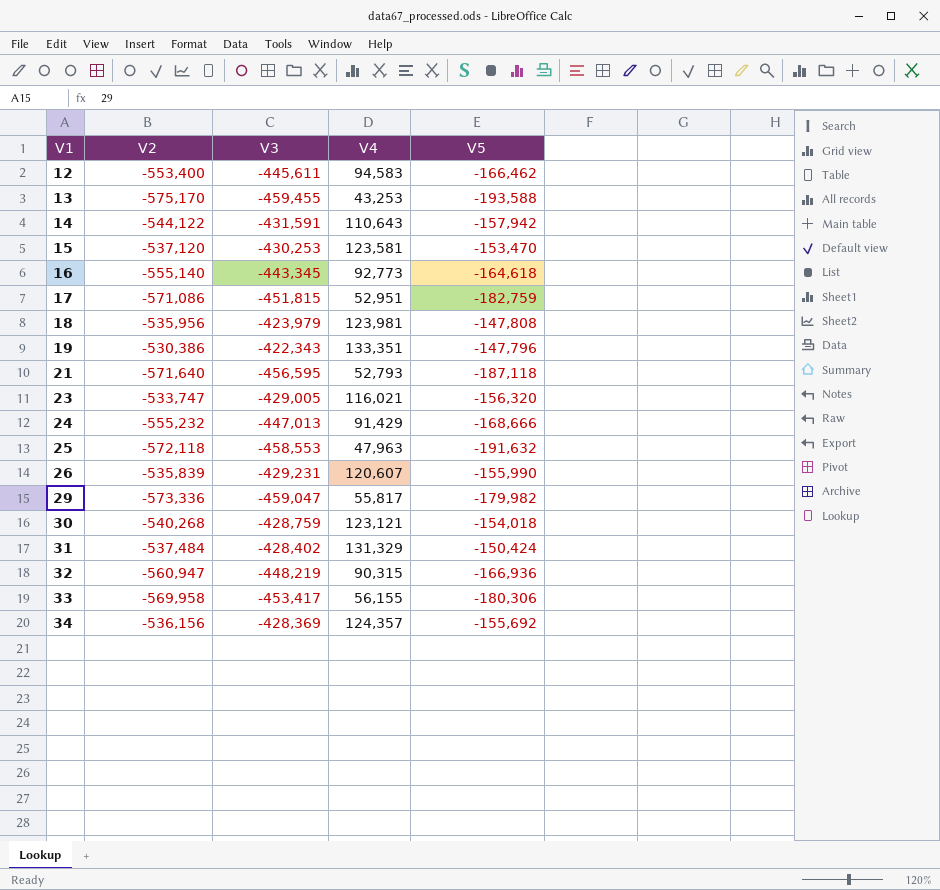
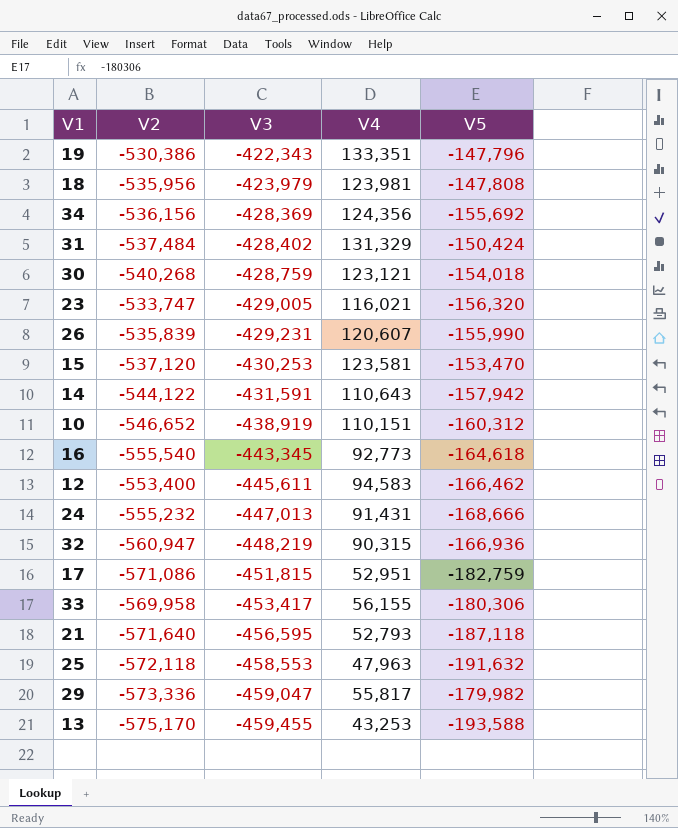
row order: V1 ascending -> V3 descending
34 | V4: 124,357 -> 124,356
row 10: none -> -546,652 | -438,919 | 110,151 | -160,312
16 | V2: -555,140 -> -555,540
24 | V4: 91,429 -> 91,431

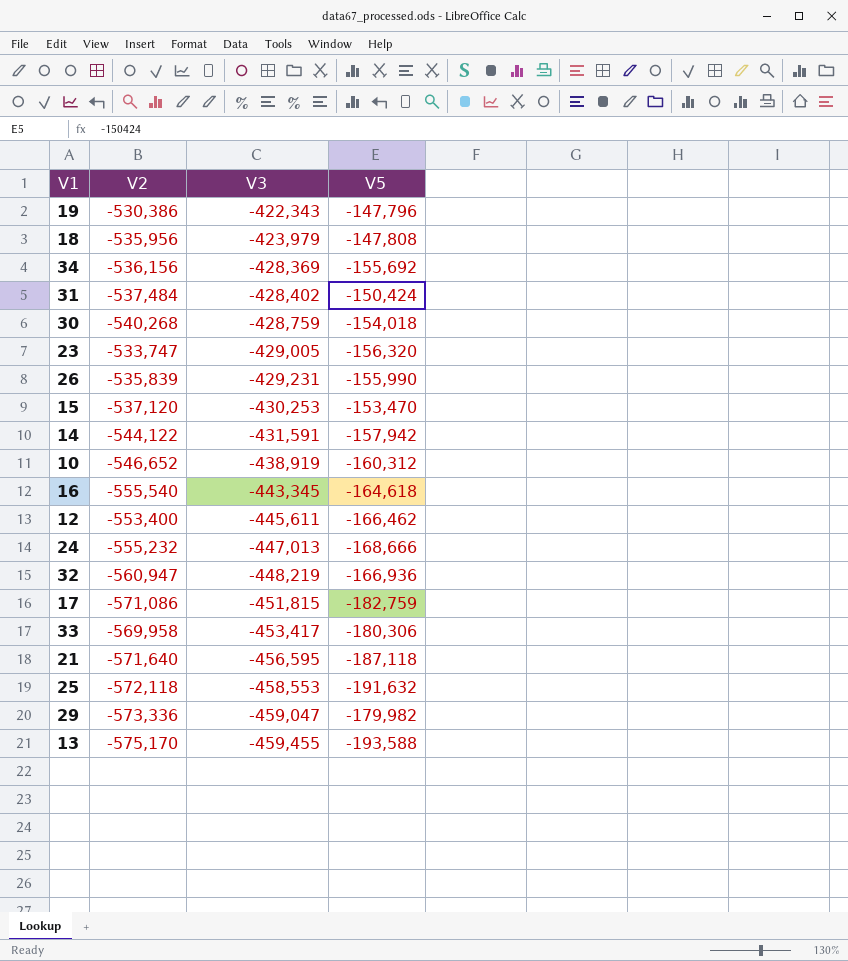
column V4 | position: 4 -> none

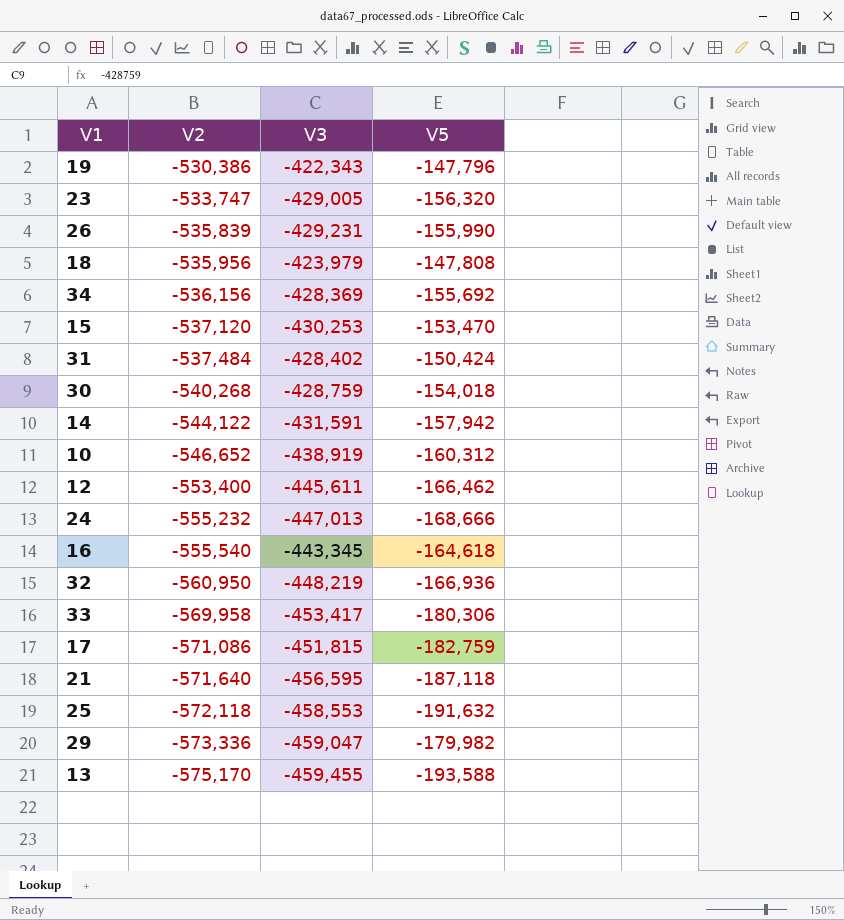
row order: V3 descending -> V2 descending
32 | V2: -560,947 -> -560,950

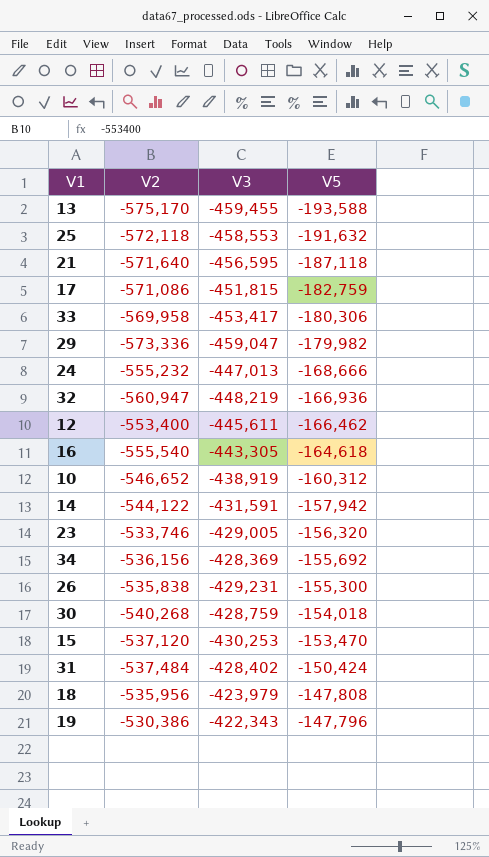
row order: V2 descending -> V5 ascending
32 | V2: -560,950 -> -560,947
16 | V3: -443,345 -> -443,305
23 | V2: -533,747 -> -533,746
26 | V2: -535,839 -> -535,838
26 | V5: -155,990 -> -155,300

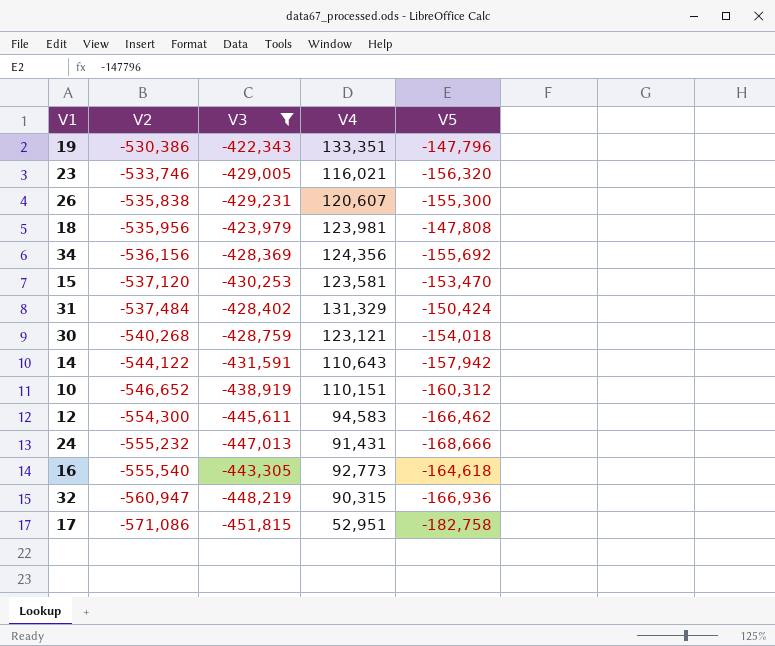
filter: none -> V3 >= -451,815
row order: V5 ascending -> V2 descending
column V4 | position: none -> 4
12 | V2: -553,400 -> -554,300
17 | V5: -182,759 -> -182,758

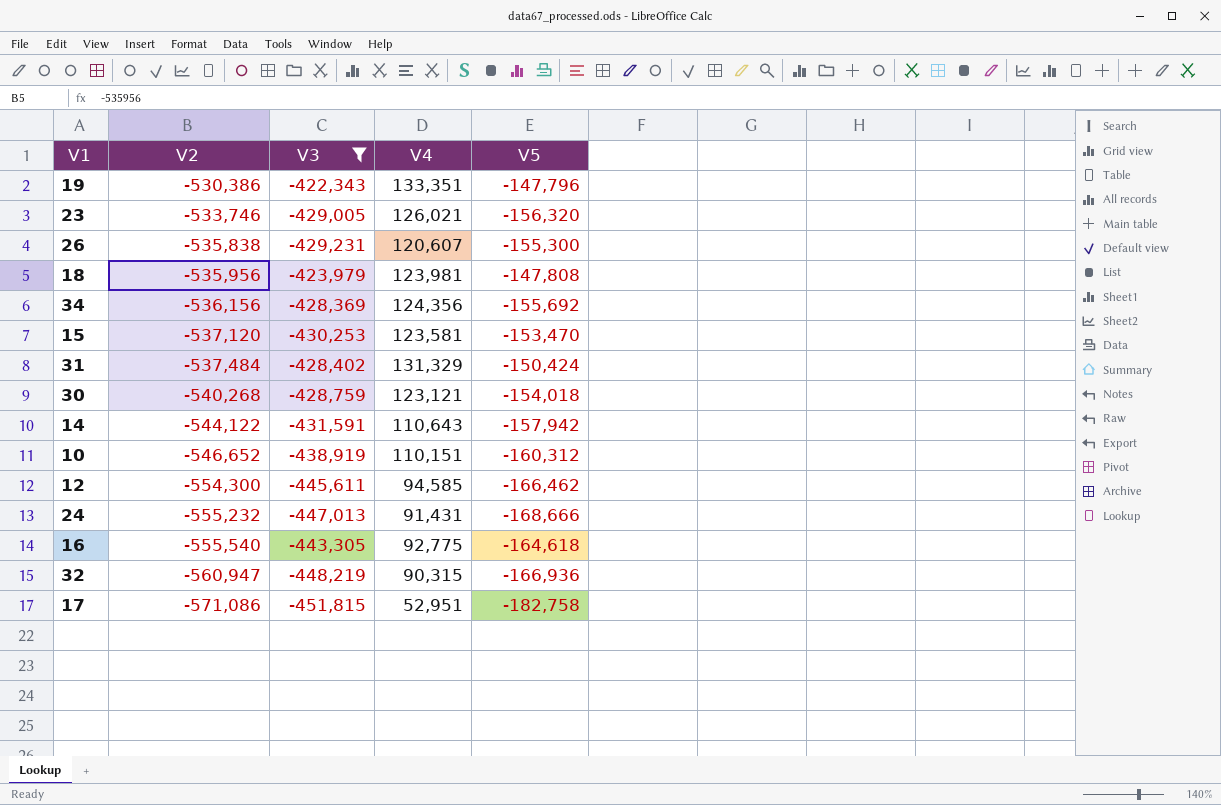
23 | V4: 116,021 -> 126,021
12 | V4: 94,583 -> 94,585
16 | V4: 92,773 -> 92,775

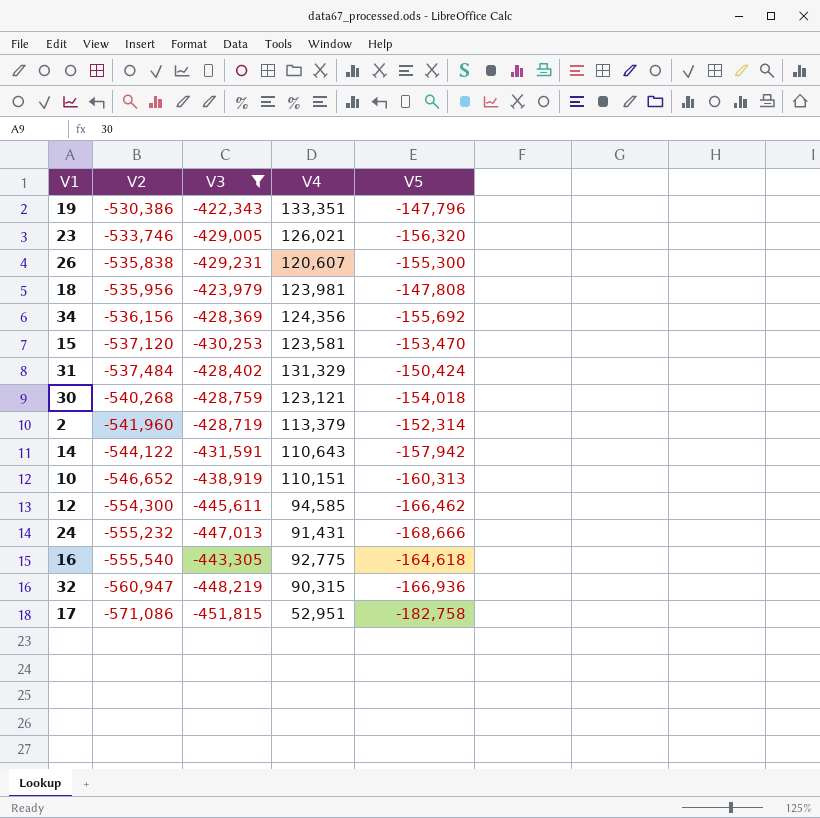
row 2: none -> -541,960 | -428,719 | 113,379 | -152,314
10 | V5: -160,312 -> -160,313

